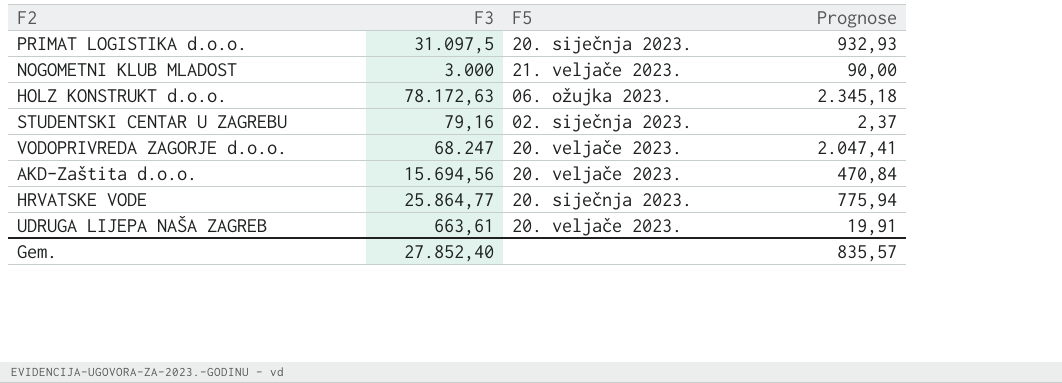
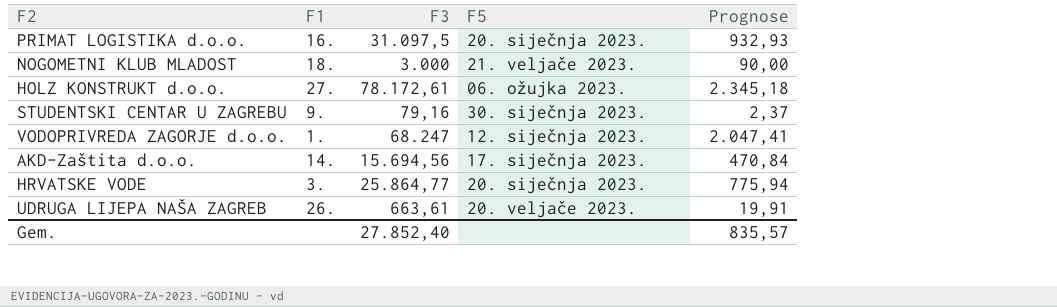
column F1 | position: none -> 2
HOLZ KONSTRUKT d.o.o. | F3: 78.172,63 -> 78.172,61
STUDENTSKI CENTAR U ZAGREBU | F5: 02. siječnja 2023. -> 30. siječnja 2023.
VODOPRIVREDA ZAGORJE d.o.o. | F5: 20. veljače 2023. -> 12. siječnja 2023.
AKD-Zaštita d.o.o. | F5: 20. veljače 2023. -> 17. siječnja 2023.

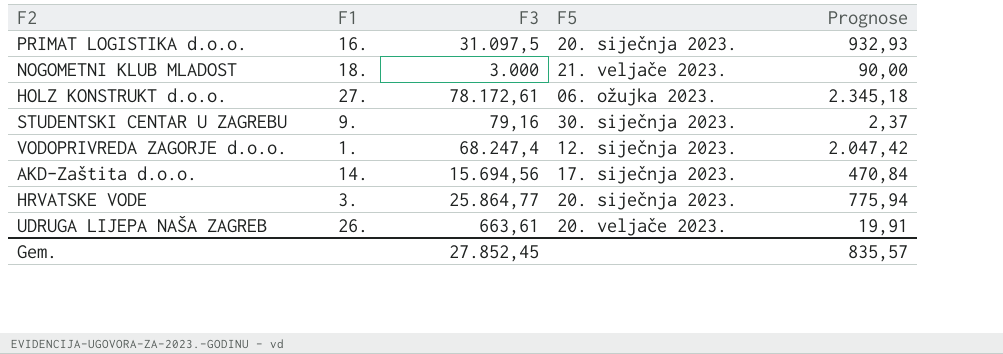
VODOPRIVREDA ZAGORJE d.o.o. | F3: 68.247 -> 68.247,4
VODOPRIVREDA ZAGORJE d.o.o. | Prognose: 2.047,41 -> 2.047,42
Gem. | F3: 27.852,40 -> 27.852,45

